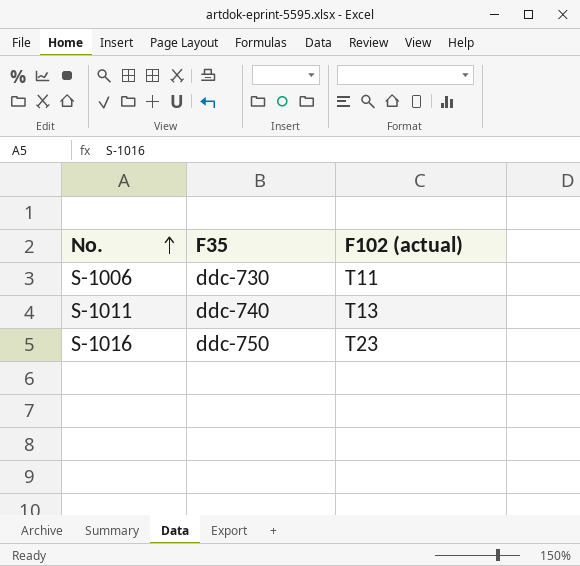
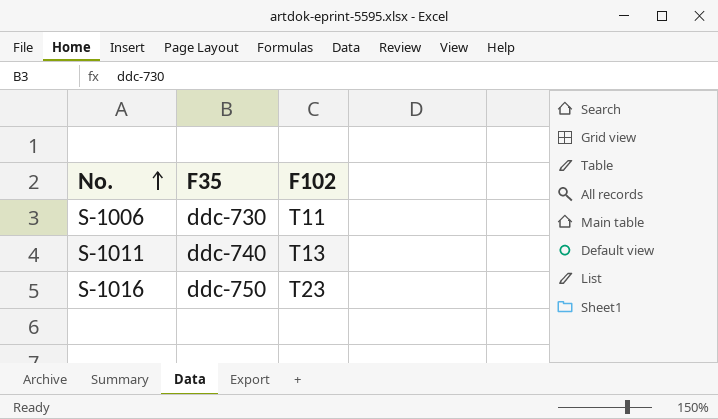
column name: F102 (actual) -> F102

